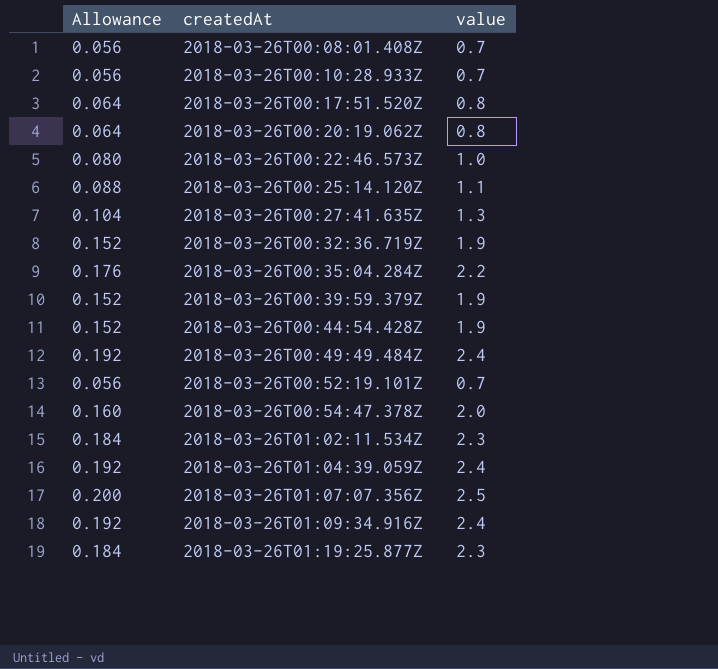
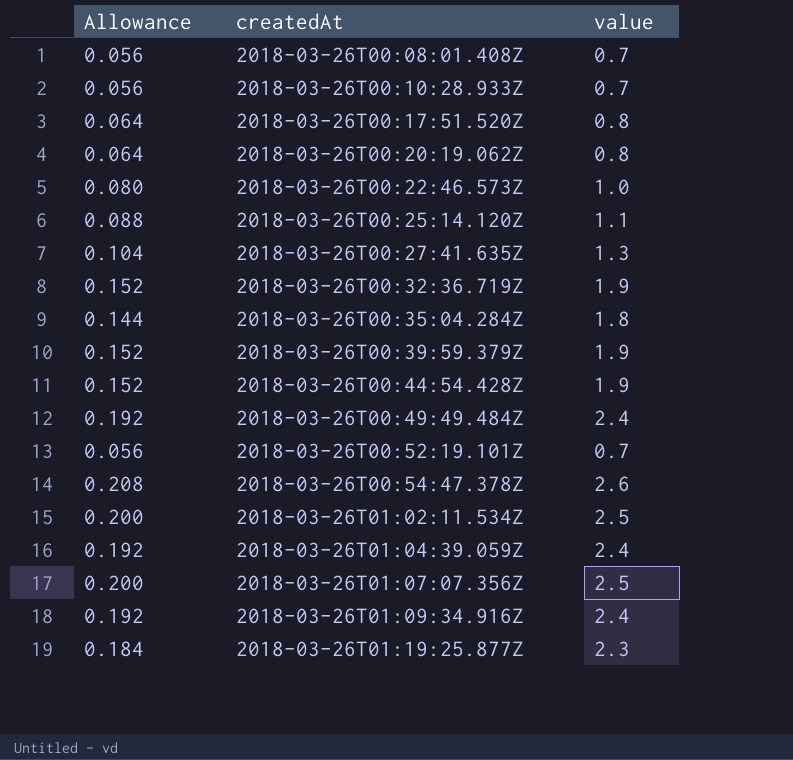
2018-03-26T00:35:04.284Z | Allowance: 0.176 -> 0.144
2018-03-26T00:35:04.284Z | value: 2.2 -> 1.8
2018-03-26T00:54:47.378Z | Allowance: 0.160 -> 0.208
2018-03-26T00:54:47.378Z | value: 2.0 -> 2.6
2018-03-26T01:02:11.534Z | Allowance: 0.184 -> 0.200
2018-03-26T01:02:11.534Z | value: 2.3 -> 2.5

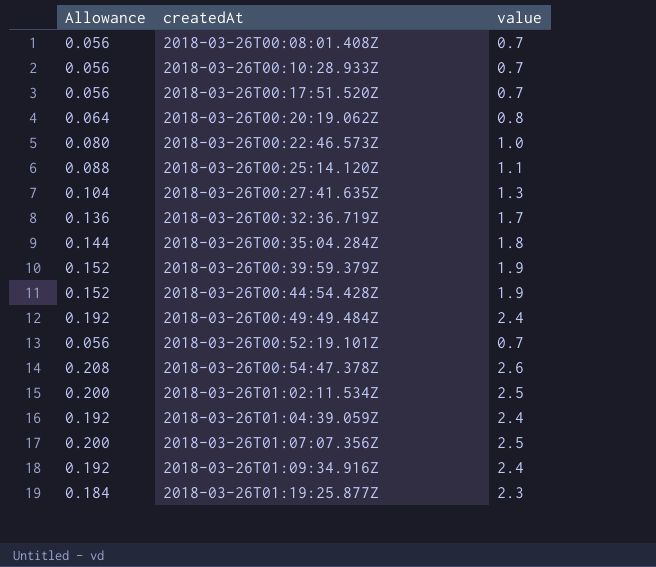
2018-03-26T00:17:51.520Z | Allowance: 0.064 -> 0.056
2018-03-26T00:17:51.520Z | value: 0.8 -> 0.7
2018-03-26T00:32:36.719Z | Allowance: 0.152 -> 0.136
2018-03-26T00:32:36.719Z | value: 1.9 -> 1.7

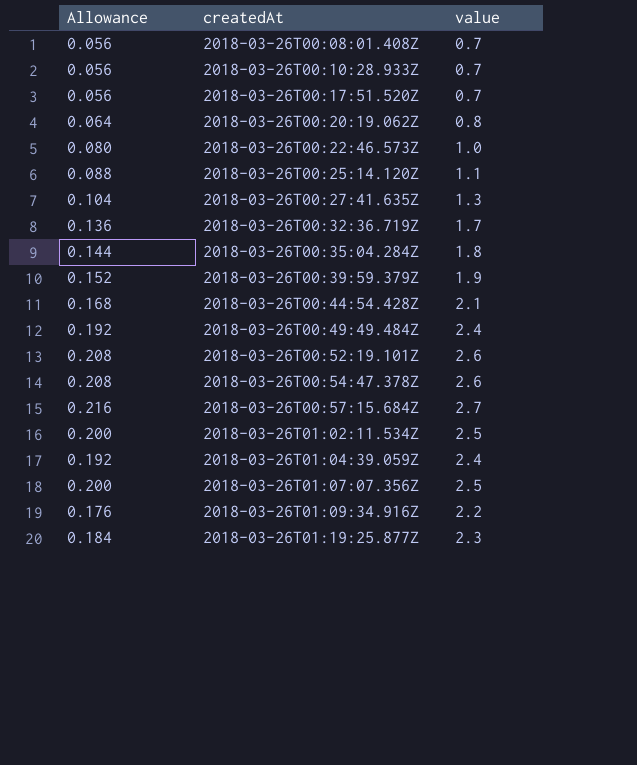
2018-03-26T00:44:54.428Z | Allowance: 0.152 -> 0.168
2018-03-26T00:44:54.428Z | value: 1.9 -> 2.1
2018-03-26T00:52:19.101Z | Allowance: 0.056 -> 0.208
2018-03-26T00:52:19.101Z | value: 0.7 -> 2.6
row 2018-03-26T00:57:15.684Z: none -> 0.216 | 2.7
2018-03-26T01:09:34.916Z | Allowance: 0.192 -> 0.176
2018-03-26T01:09:34.916Z | value: 2.4 -> 2.2

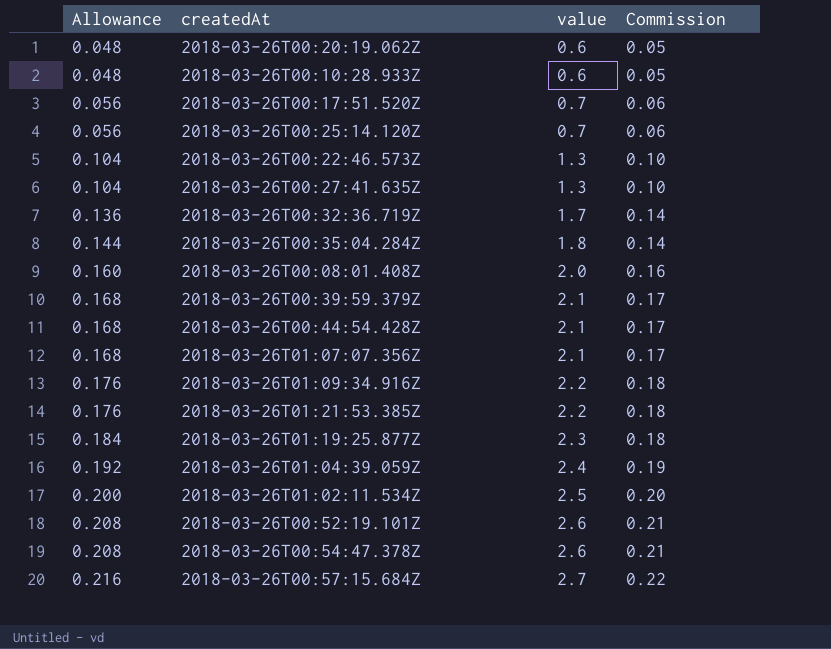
row order: createdAt ascending -> Allowance ascending
column Commission | formula: none -> [value] * 0.08
row 2018-03-26T00:49:49.484Z: 0.192 | 2.4 -> none
2018-03-26T00:20:19.062Z | Allowance: 0.064 -> 0.048
2018-03-26T00:20:19.062Z | value: 0.8 -> 0.6
2018-03-26T00:10:28.933Z | Allowance: 0.056 -> 0.048
2018-03-26T00:10:28.933Z | value: 0.7 -> 0.6
2018-03-26T00:25:14.120Z | Allowance: 0.088 -> 0.056
2018-03-26T00:25:14.120Z | value: 1.1 -> 0.7
2018-03-26T00:22:46.573Z | Allowance: 0.080 -> 0.104
2018-03-26T00:22:46.573Z | value: 1.0 -> 1.3
2018-03-26T00:08:01.408Z | Allowance: 0.056 -> 0.160
2018-03-26T00:08:01.408Z | value: 0.7 -> 2.0
2018-03-26T00:39:59.379Z | Allowance: 0.152 -> 0.168
2018-03-26T00:39:59.379Z | value: 1.9 -> 2.1
2018-03-26T01:07:07.356Z | Allowance: 0.200 -> 0.168
2018-03-26T01:07:07.356Z | value: 2.5 -> 2.1
row 2018-03-26T01:21:53.385Z: none -> 0.176 | 2.2 | 0.18

